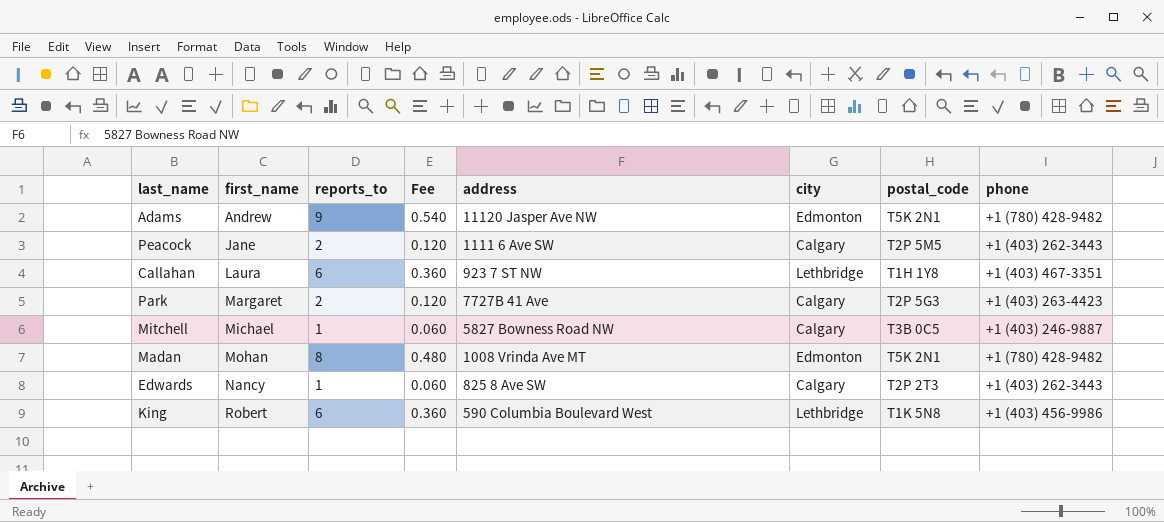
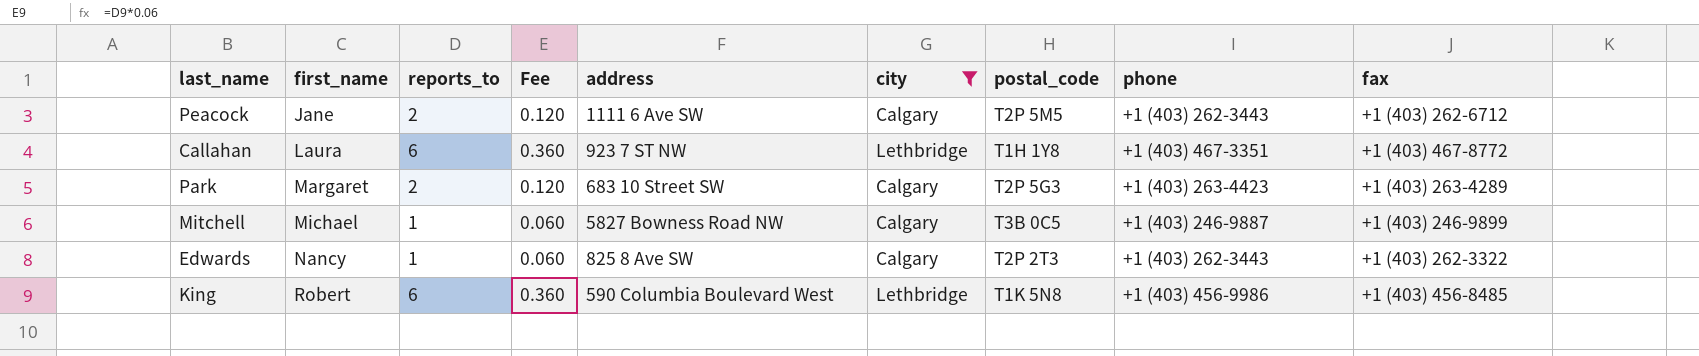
filter: none -> city != Edmonton
column fax | position: none -> 9
Park | address: 7727B 41 Ave -> 683 10 Street SW

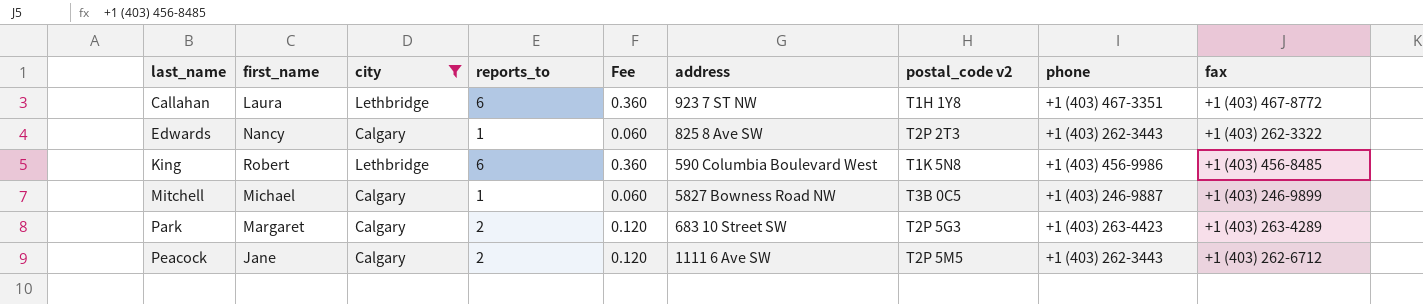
row order: first_name ascending -> last_name ascending
column city | position: 6 -> 3
column name: postal_code -> postal_code v2

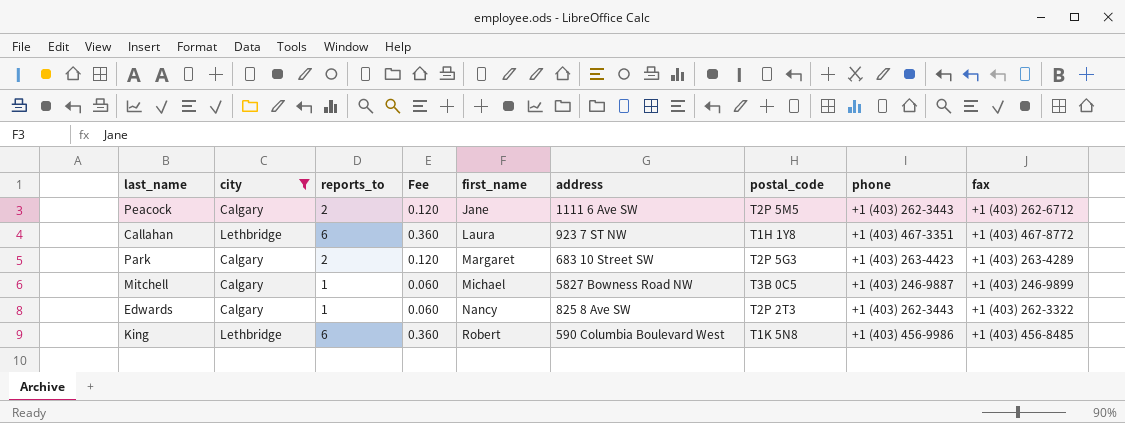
row order: last_name ascending -> first_name ascending
column first_name | position: 2 -> 5
column name: postal_code v2 -> postal_code

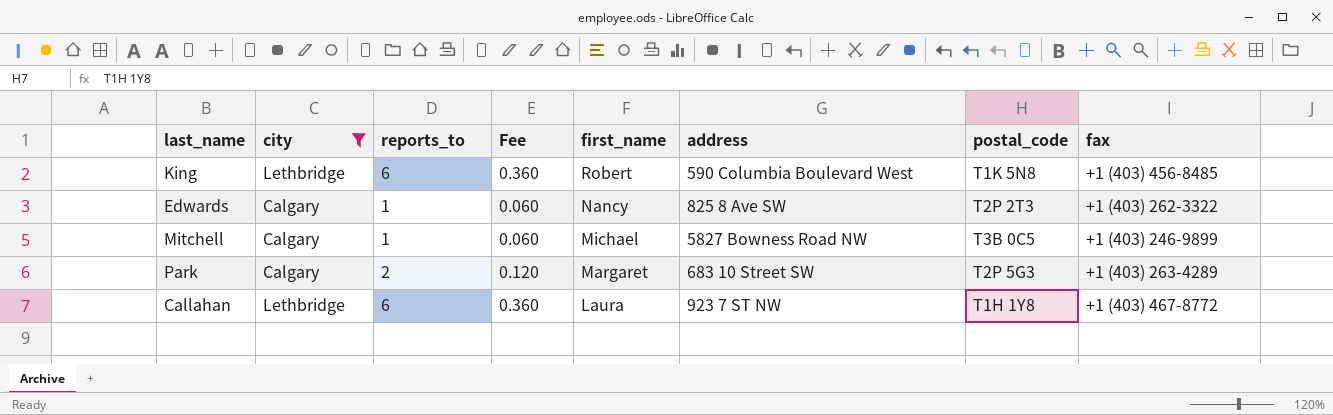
row order: first_name ascending -> first_name descending
column phone | position: 8 -> none
row Peacock: Calgary | 2 | 0.120 | Jane | 1111 6 Ave SW | T2P 5M5 | +1 (403) 262-3443 | +1 (403) 262-6712 -> none

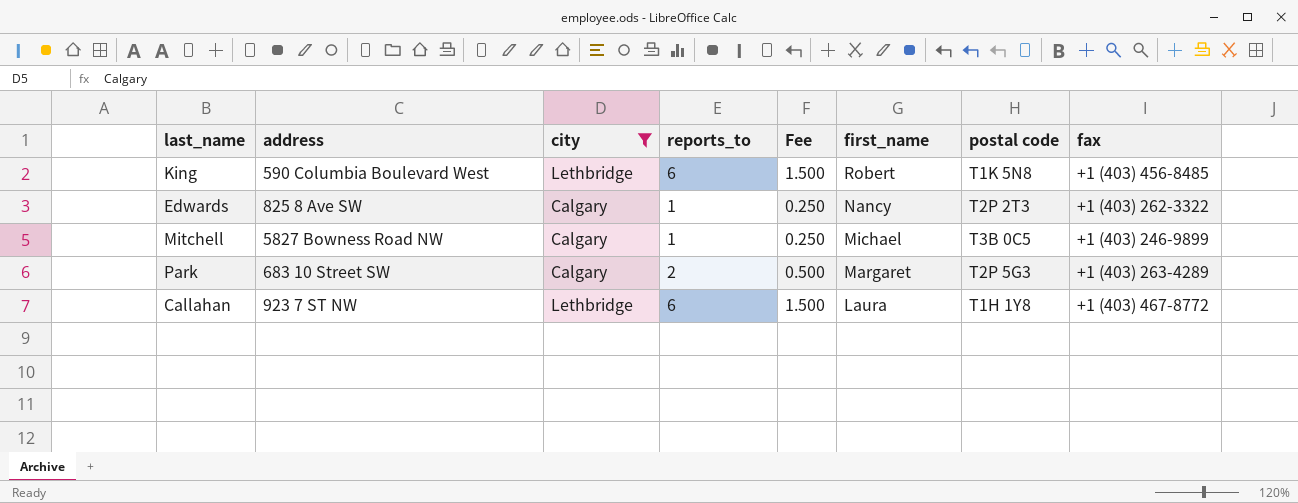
column address | position: 6 -> 2
column Fee | formula: [reports_to] * 0.06 -> [reports_to] * 0.25
column name: postal_code -> postal code

